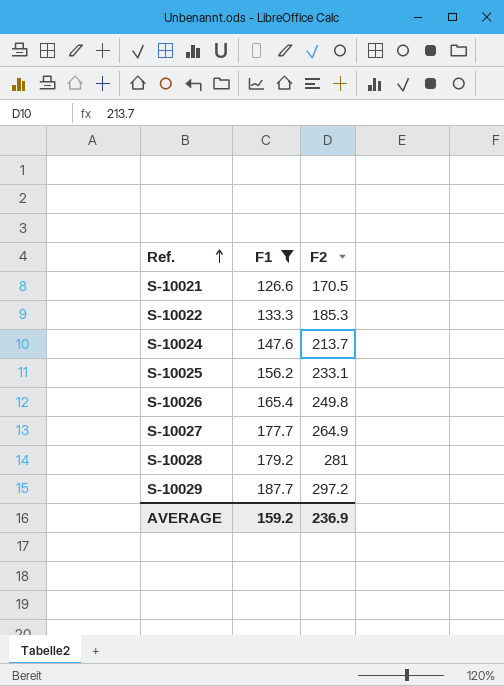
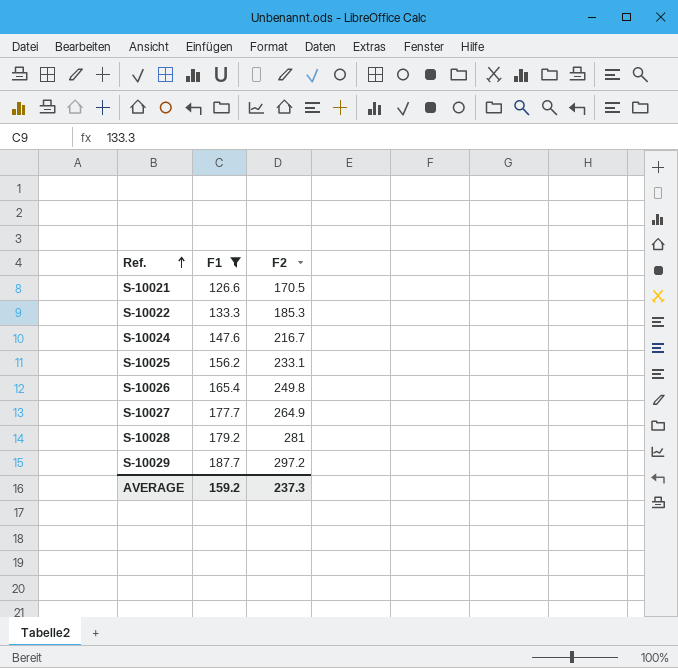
S-10024 | F2: 213.7 -> 216.7
AVERAGE | F2: 236.9 -> 237.3

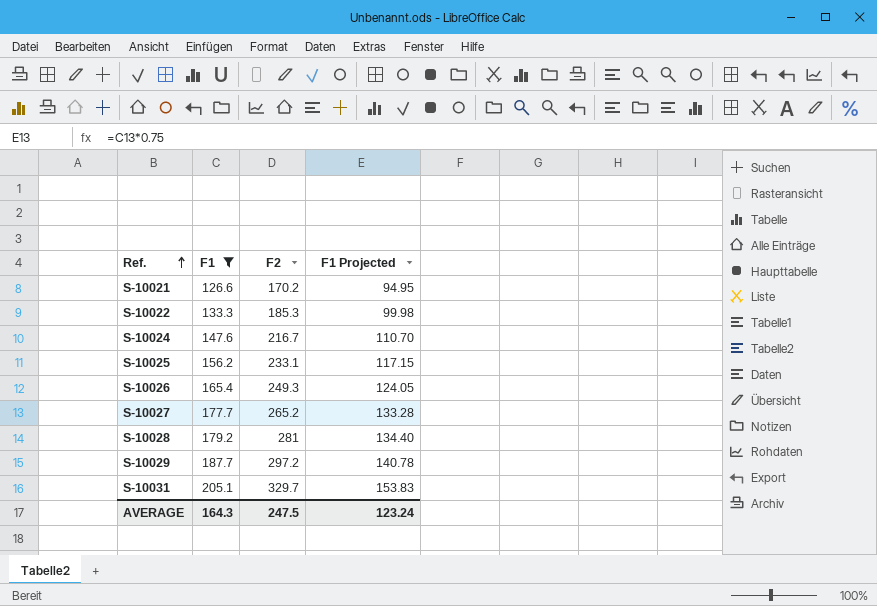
column F1 Projected | formula: none -> [F1] * 0.75
S-10021 | F2: 170.5 -> 170.2
S-10026 | F2: 249.8 -> 249.3
S-10027 | F2: 264.9 -> 265.2
row S-10031: none -> 205.1 | 329.7 | 153.83
AVERAGE | F1: 159.2 -> 164.3
AVERAGE | F2: 237.3 -> 247.5

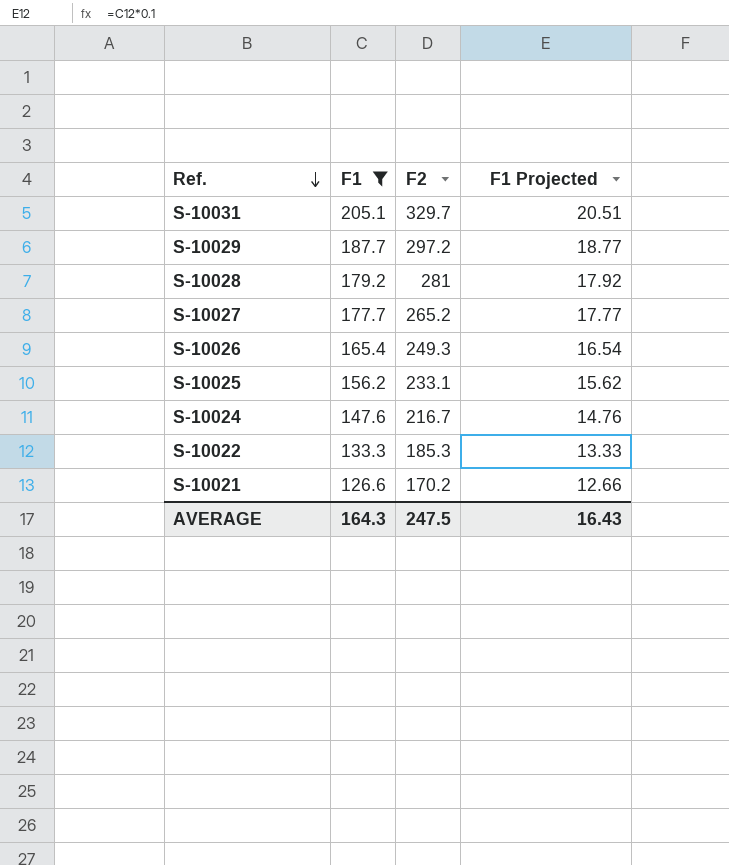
row order: Ref. ascending -> Ref. descending
column F1 Projected | formula: [F1] * 0.75 -> [F1] * 0.1
AVERAGE | F1 Projected: 123.24 -> 16.43

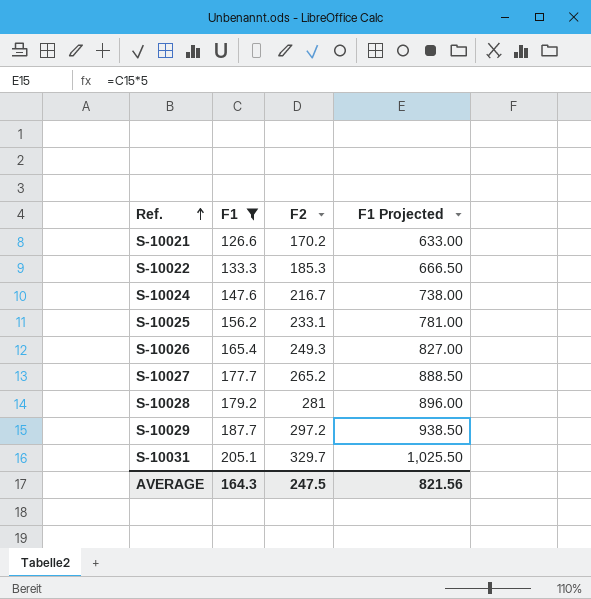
row order: Ref. descending -> Ref. ascending
column F1 Projected | formula: [F1] * 0.1 -> [F1] * 5
AVERAGE | F1 Projected: 16.43 -> 821.56

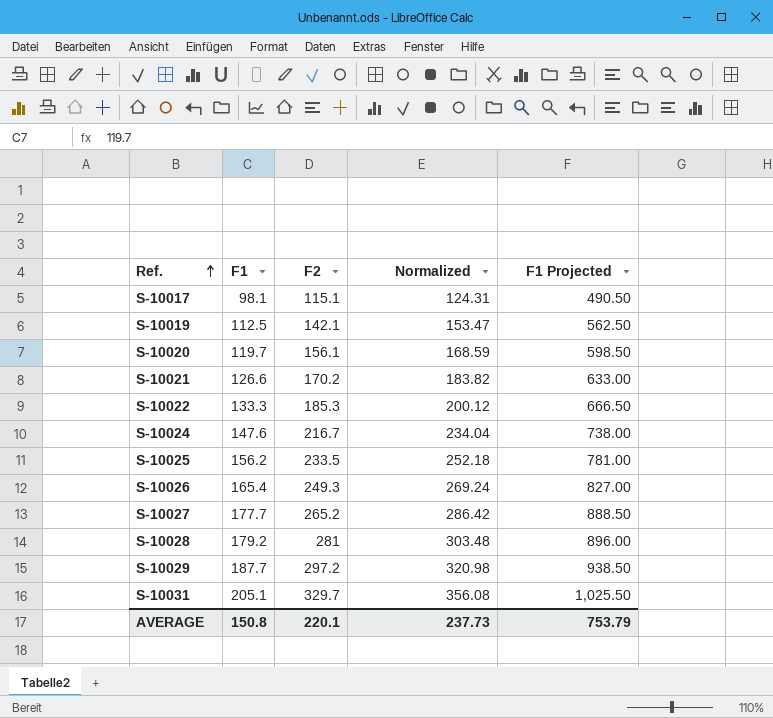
filter: F1 >= 126.6 -> none
column Normalized | formula: none -> [F2] * 1.08
S-10025 | F2: 233.1 -> 233.5
AVERAGE | F1: 164.3 -> 150.8
AVERAGE | F2: 247.5 -> 220.1
AVERAGE | F1 Projected: 821.56 -> 753.79

